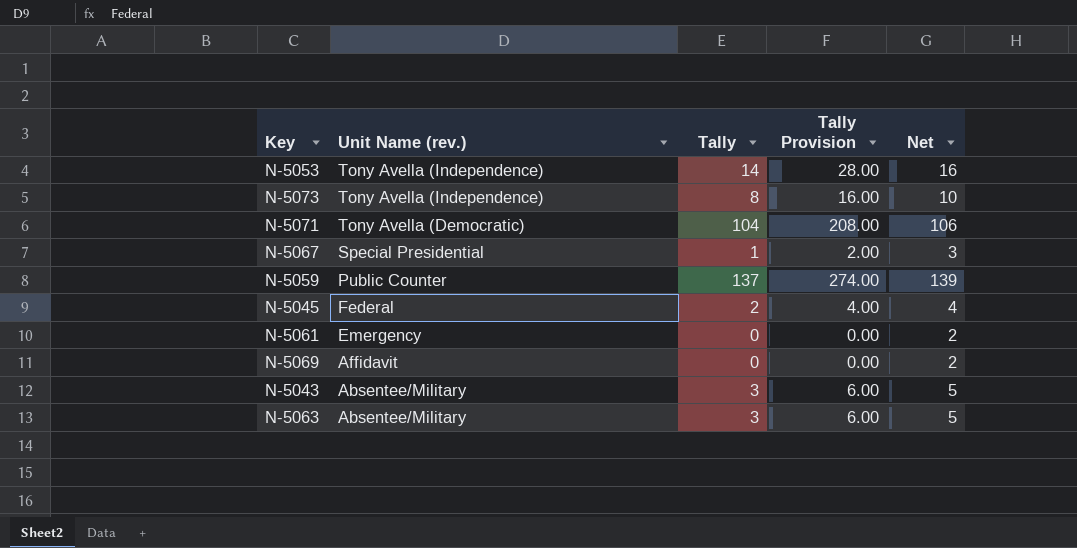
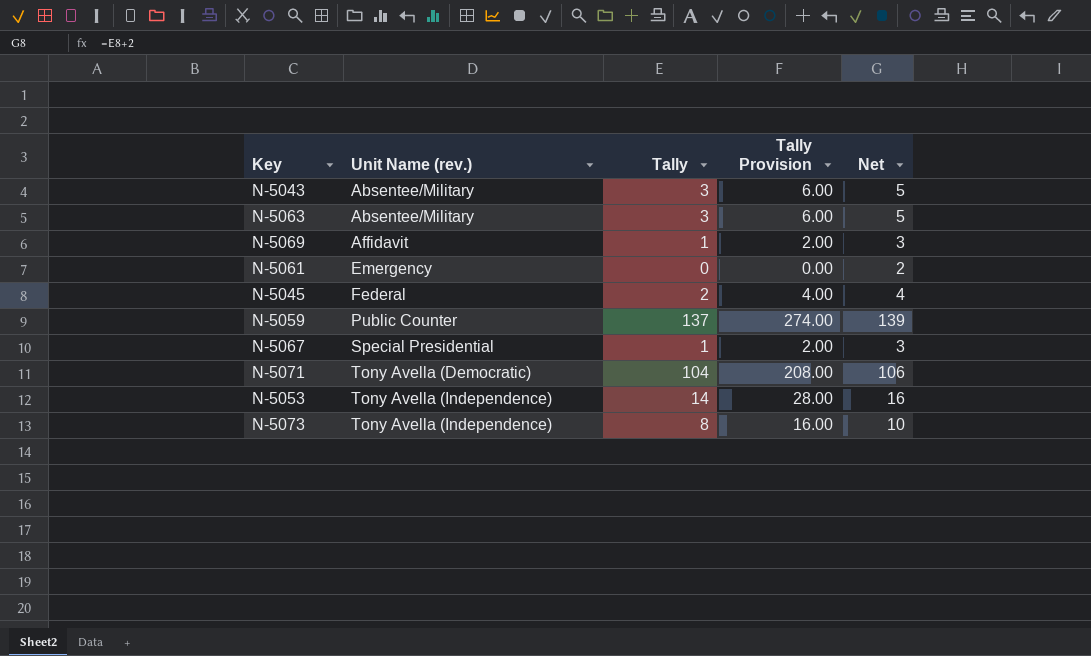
row order: Unit Name (rev.) descending -> Unit Name (rev.) ascending
N-5069 | Tally: 0 -> 1
N-5069 | Tally Provision: 0.00 -> 2.00
N-5069 | Net: 2 -> 3

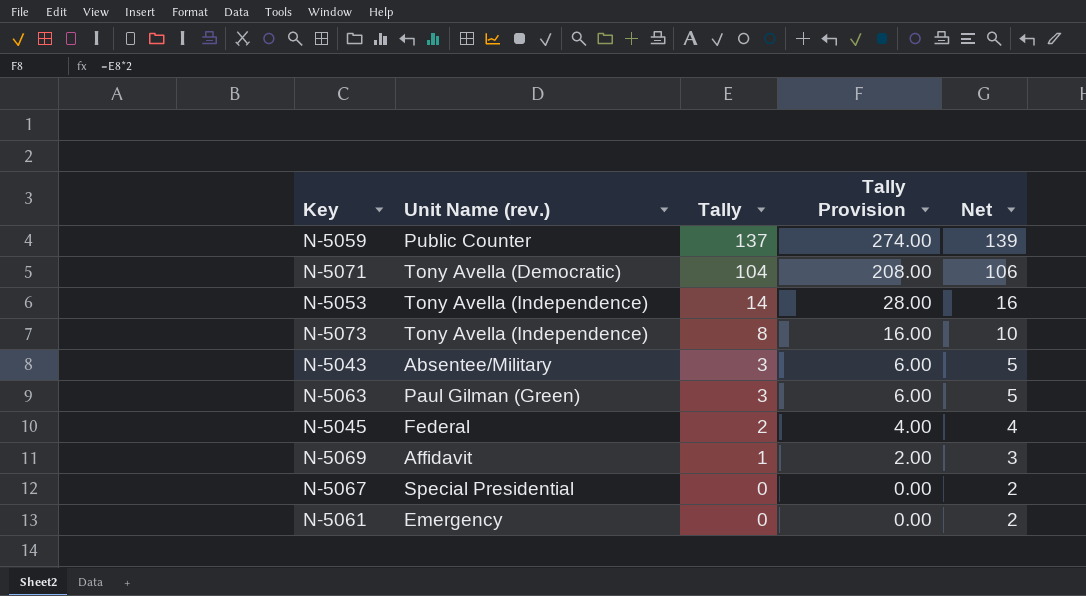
row order: Unit Name (rev.) ascending -> Tally descending
N-5063 | Unit Name (rev.): Absentee/Military -> Paul Gilman (Green)
N-5067 | Tally: 1 -> 0
N-5067 | Tally Provision: 2.00 -> 0.00
N-5067 | Net: 3 -> 2

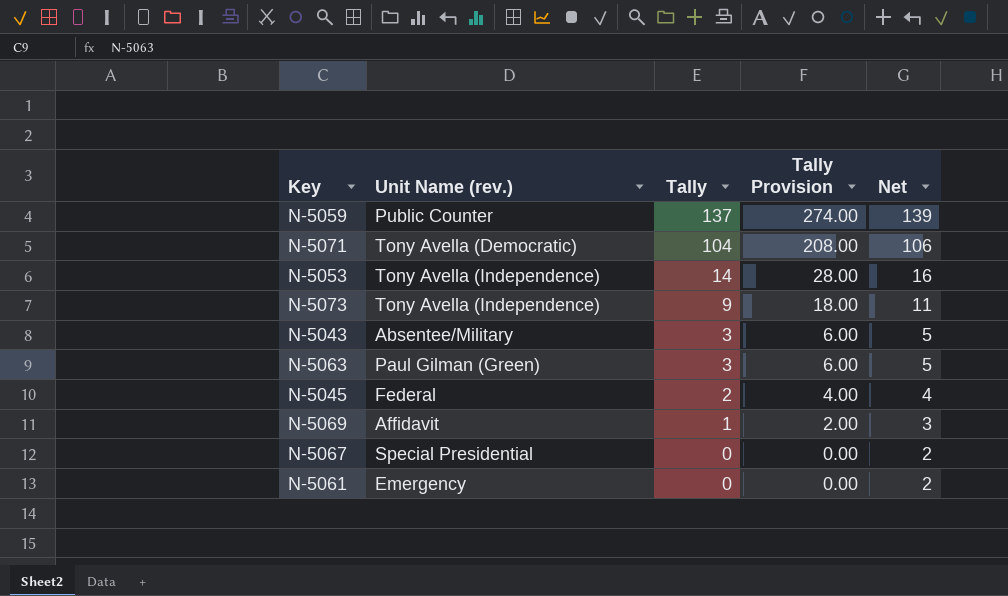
N-5073 | Tally: 8 -> 9
N-5073 | Tally Provision: 16.00 -> 18.00
N-5073 | Net: 10 -> 11

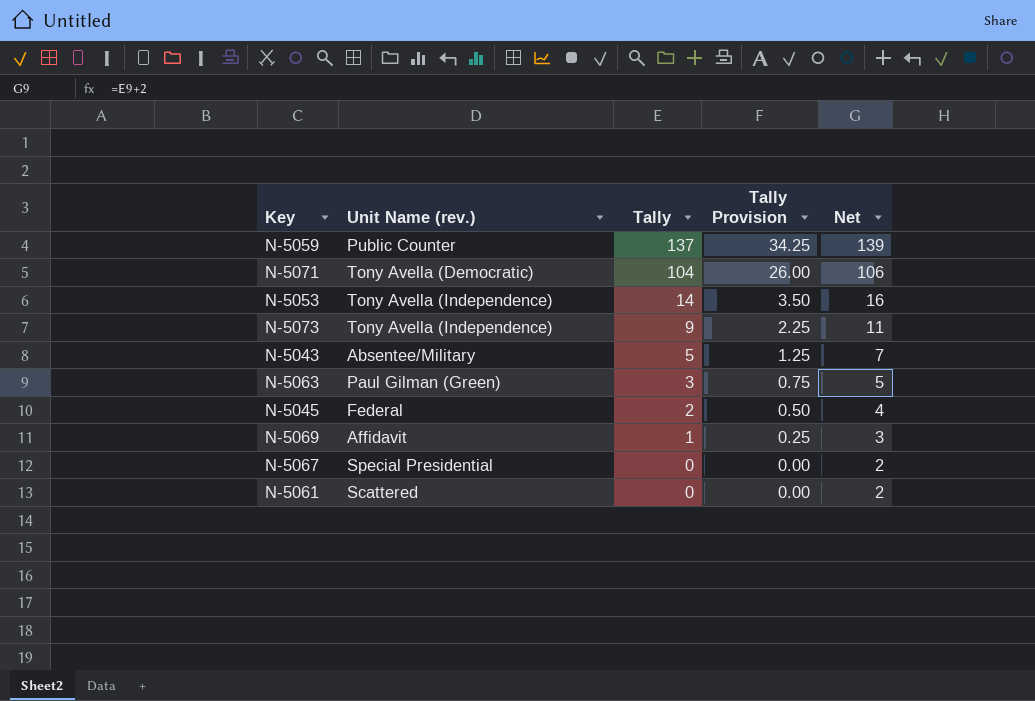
column Tally Provision | formula: [Tally] * 2 -> [Tally] * 0.25
N-5043 | Tally: 3 -> 5
N-5043 | Net: 5 -> 7
N-5061 | Unit Name (rev.): Emergency -> Scattered

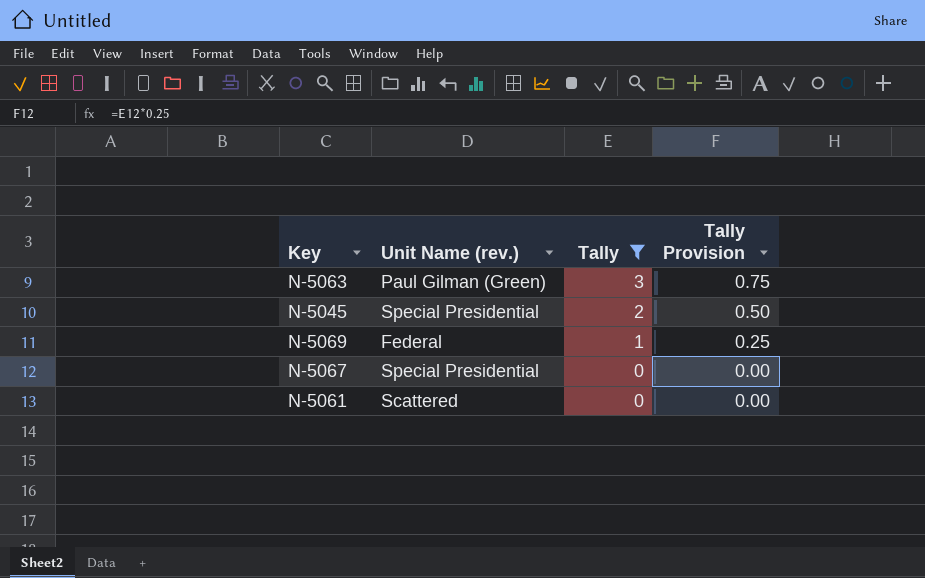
filter: none -> Tally <= 3
column Net | formula: [Tally] + 2 -> none
N-5045 | Unit Name (rev.): Federal -> Special Presidential
N-5069 | Unit Name (rev.): Affidavit -> Federal

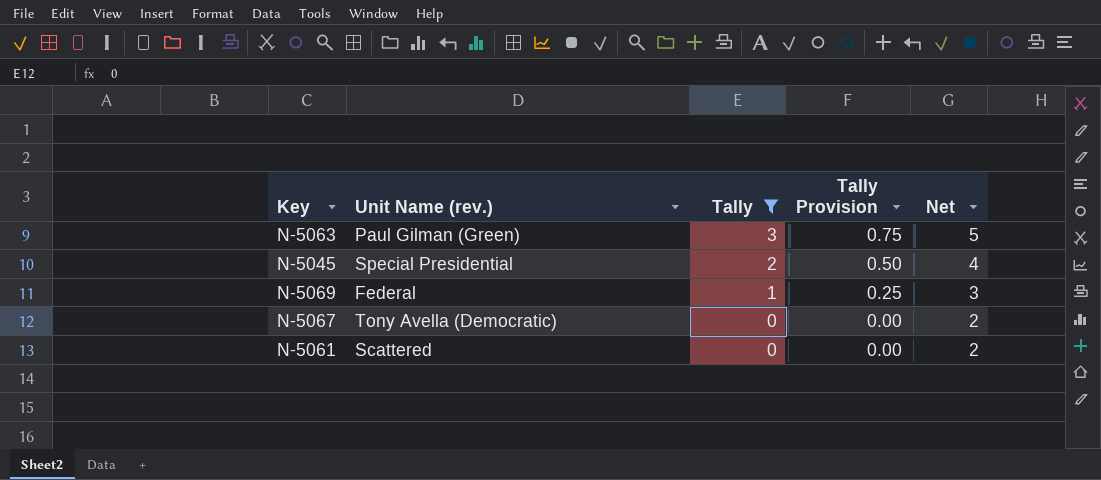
column Net | formula: none -> [Tally] + 2
N-5067 | Unit Name (rev.): Special Presidential -> Tony Avella (Democratic)

